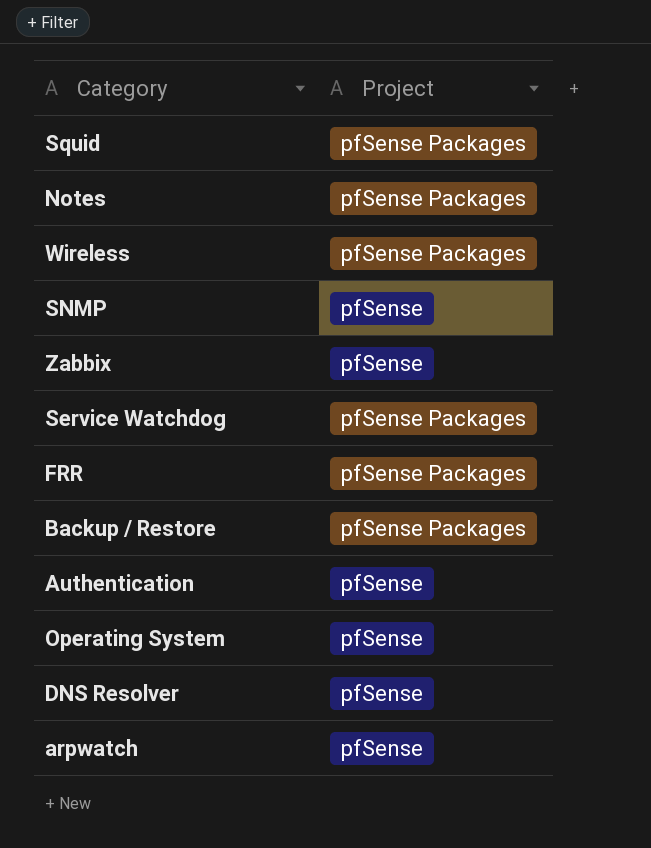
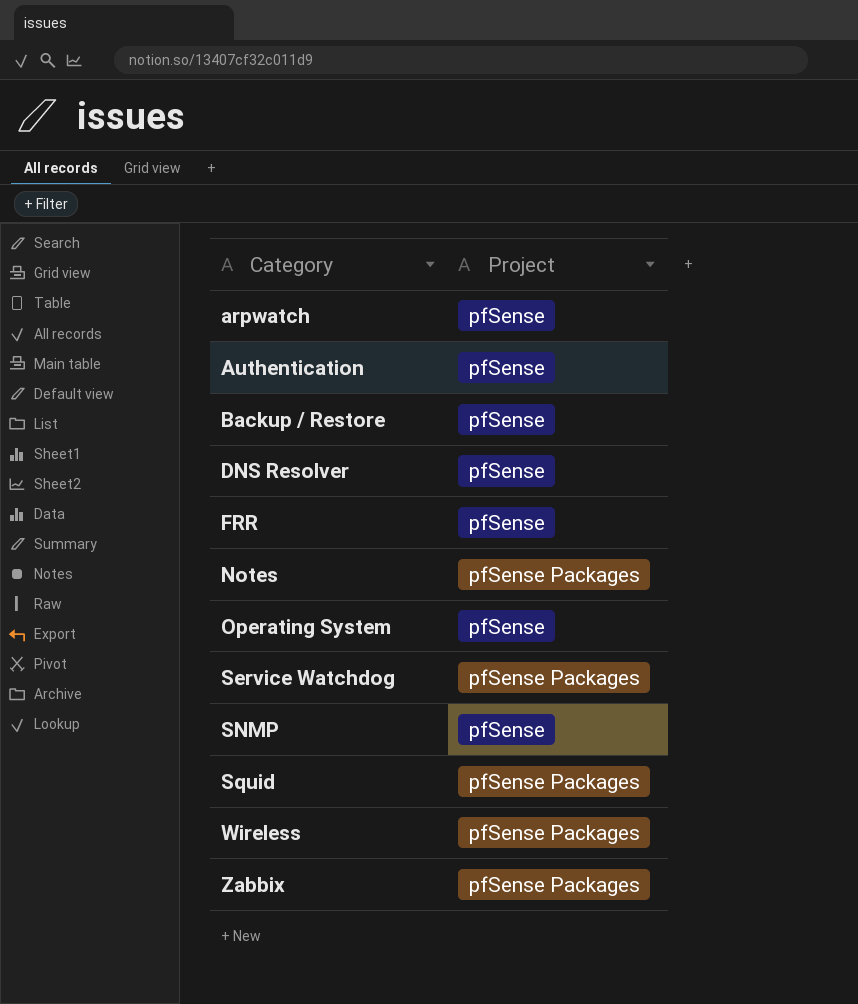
row order: none -> Category ascending
Backup / Restore | Project: pfSense Packages -> pfSense
FRR | Project: pfSense Packages -> pfSense
Zabbix | Project: pfSense -> pfSense Packages

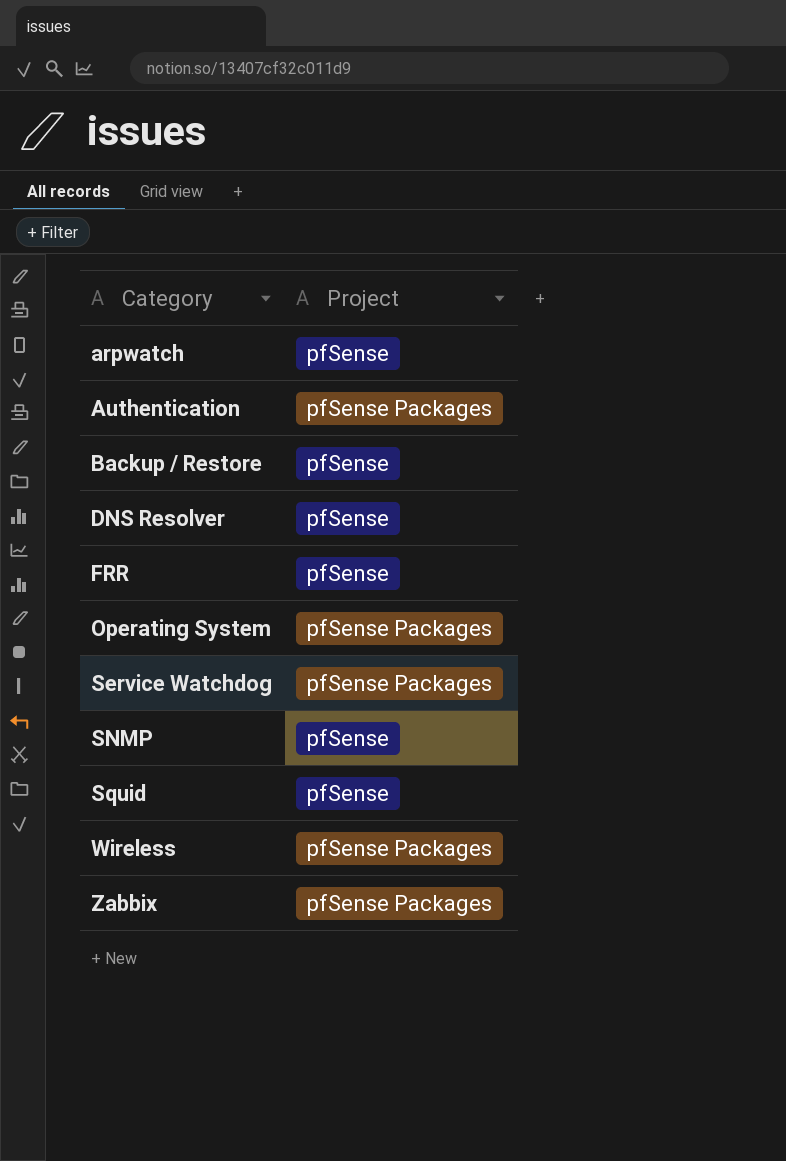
row Notes: pfSense Packages -> none
Authentication | Project: pfSense -> pfSense Packages
Operating System | Project: pfSense -> pfSense Packages
Squid | Project: pfSense Packages -> pfSense

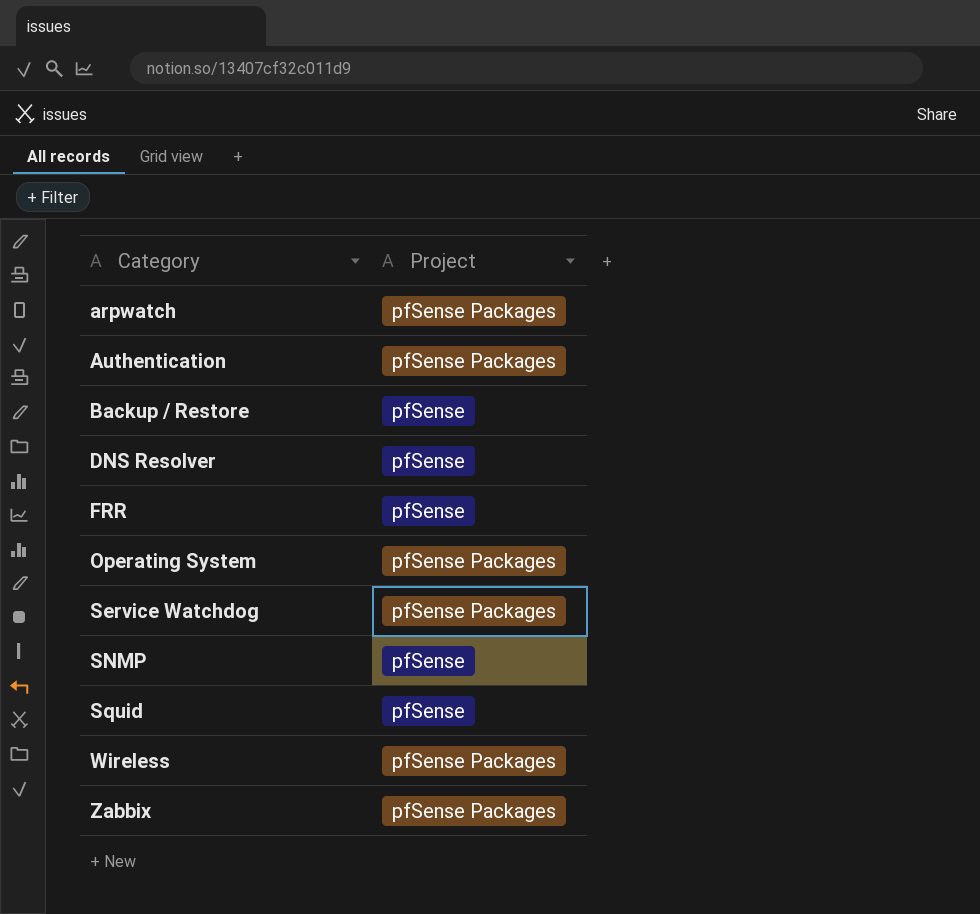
arpwatch | Project: pfSense -> pfSense Packages

